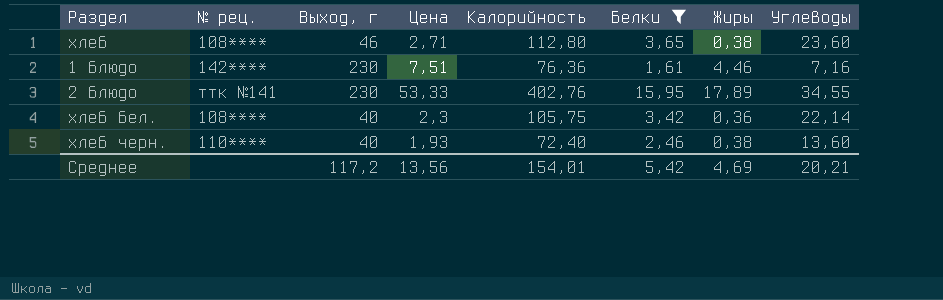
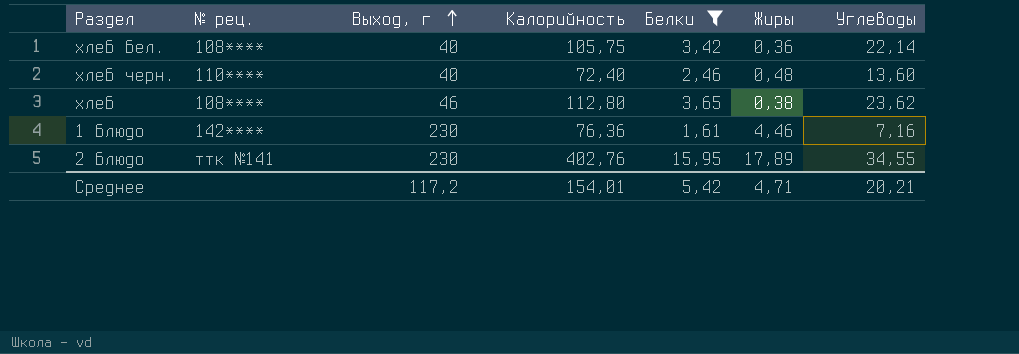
row order: none -> Выход, г ascending
column Цена | position: 4 -> none
хлеб черн. | Жиры: 0,38 -> 0,48
хлеб | Углеводы: 23,60 -> 23,62
Среднее | Жиры: 4,69 -> 4,71

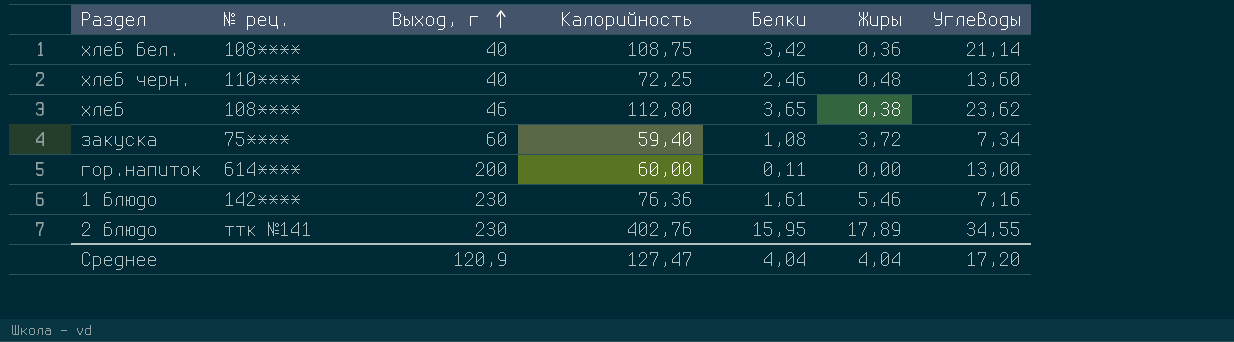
filter: Белки >= 1,61 -> none
хлеб бел. | Калорийность: 105,75 -> 108,75
хлеб бел. | Углеводы: 22,14 -> 21,14
хлеб черн. | Калорийность: 72,40 -> 72,25
1 блюдо | Жиры: 4,46 -> 5,46
Среднее | Выход, г: 117,2 -> 120,9
Среднее | Калорийность: 154,01 -> 127,47
Среднее | Белки: 5,42 -> 4,04
Среднее | Жиры: 4,71 -> 4,04
Среднее | Углеводы: 20,21 -> 17,20

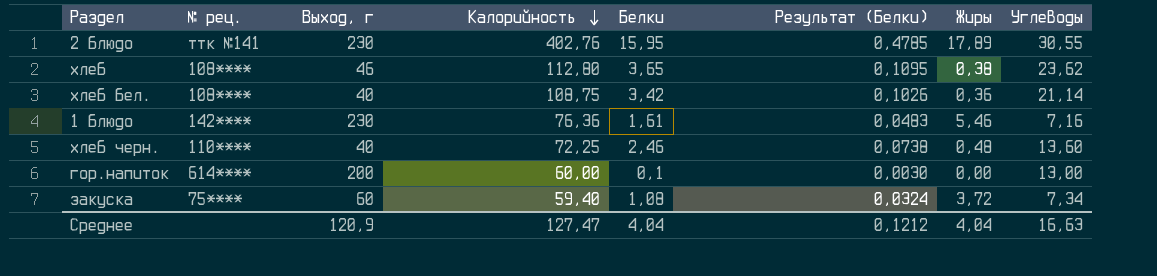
row order: Выход, г ascending -> Калорийность descending
column Результат (Белки) | formula: none -> [Белки] * 0,03
2 блюдо | Углеводы: 34,55 -> 30,55
гор.напиток | Белки: 0,11 -> 0,1
Среднее | Углеводы: 17,20 -> 16,63

